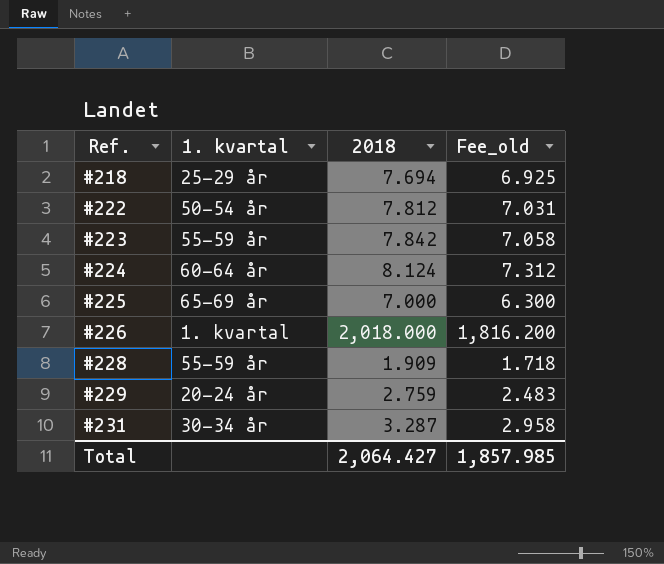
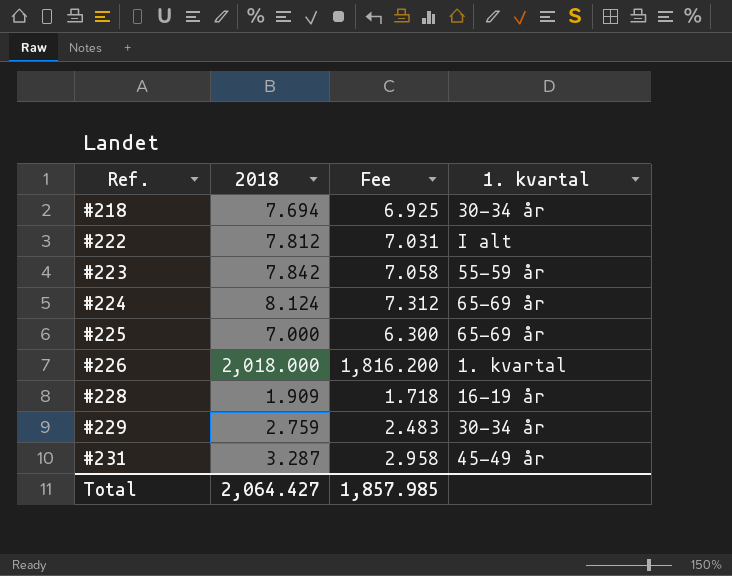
column name: Fee_old -> Fee
column 1. kvartal | position: 2 -> 4
#218 | 1. kvartal: 25-29 år -> 30-34 år
#222 | 1. kvartal: 50-54 år -> I alt
#224 | 1. kvartal: 60-64 år -> 65-69 år
#228 | 1. kvartal: 55-59 år -> 16-19 år
#229 | 1. kvartal: 20-24 år -> 30-34 år
#231 | 1. kvartal: 30-34 år -> 45-49 år

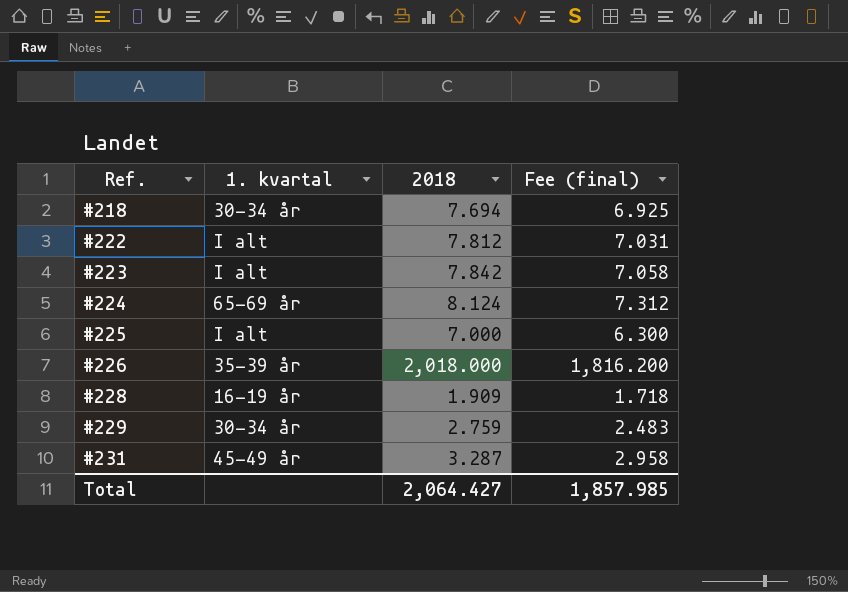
column 1. kvartal | position: 4 -> 2
column name: Fee -> Fee (final)
#223 | 1. kvartal: 55-59 år -> I alt
#225 | 1. kvartal: 65-69 år -> I alt
#226 | 1. kvartal: 1. kvartal -> 35-39 år

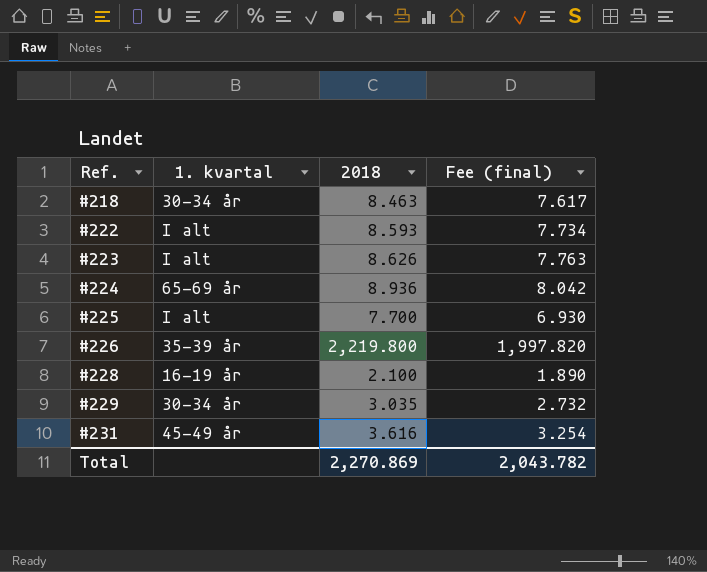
#218 | 2018: 7.694 -> 8.463
#218 | Fee (final): 6.925 -> 7.617
#222 | 2018: 7.812 -> 8.593
#222 | Fee (final): 7.031 -> 7.734
#223 | 2018: 7.842 -> 8.626
#223 | Fee (final): 7.058 -> 7.763
#224 | 2018: 8.124 -> 8.936
#224 | Fee (final): 7.312 -> 8.042
#225 | 2018: 7.000 -> 7.700
#225 | Fee (final): 6.300 -> 6.930
#226 | 2018: 2,018.000 -> 2,219.800
#226 | Fee (final): 1,816.200 -> 1,997.820
#228 | 2018: 1.909 -> 2.100
#228 | Fee (final): 1.718 -> 1.890
#229 | 2018: 2.759 -> 3.035
#229 | Fee (final): 2.483 -> 2.732
#231 | 2018: 3.287 -> 3.616
#231 | Fee (final): 2.958 -> 3.254
Total | 2018: 2,064.427 -> 2,270.869
Total | Fee (final): 1,857.985 -> 2,043.782

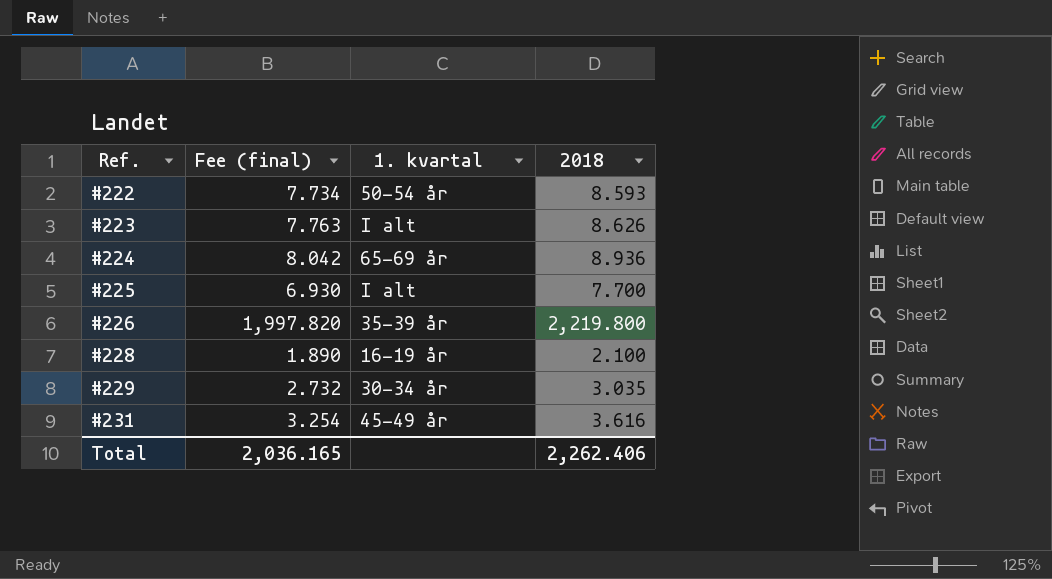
column Fee (final) | position: 4 -> 2
row #218: 30-34 år | 8.463 | 7.617 -> none
#222 | 1. kvartal: I alt -> 50-54 år
Total | Fee (final): 2,043.782 -> 2,036.165
Total | 2018: 2,270.869 -> 2,262.406

